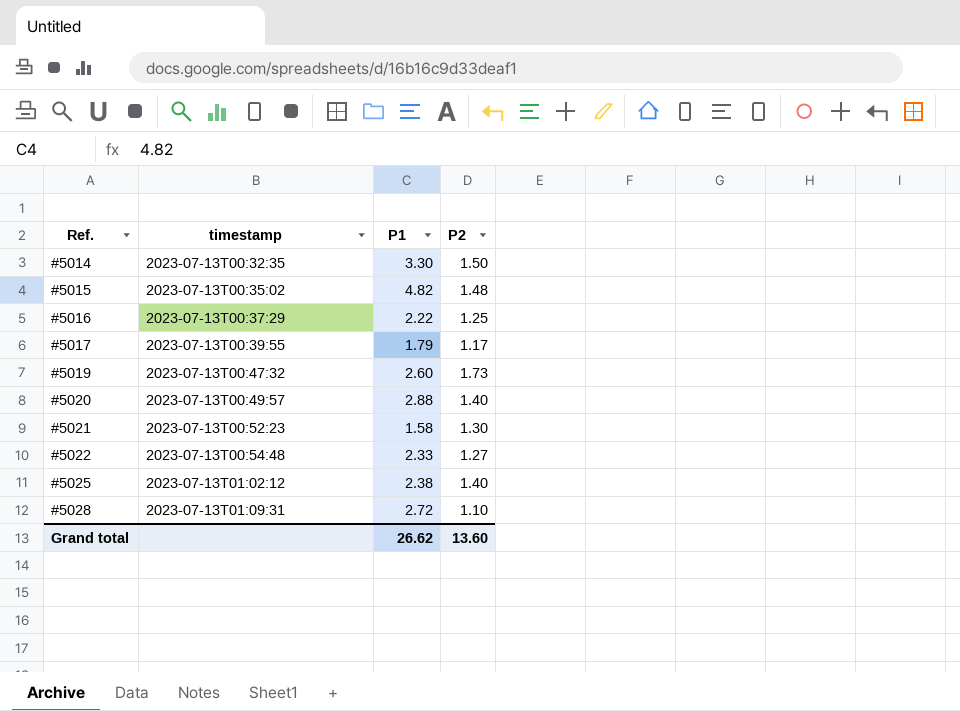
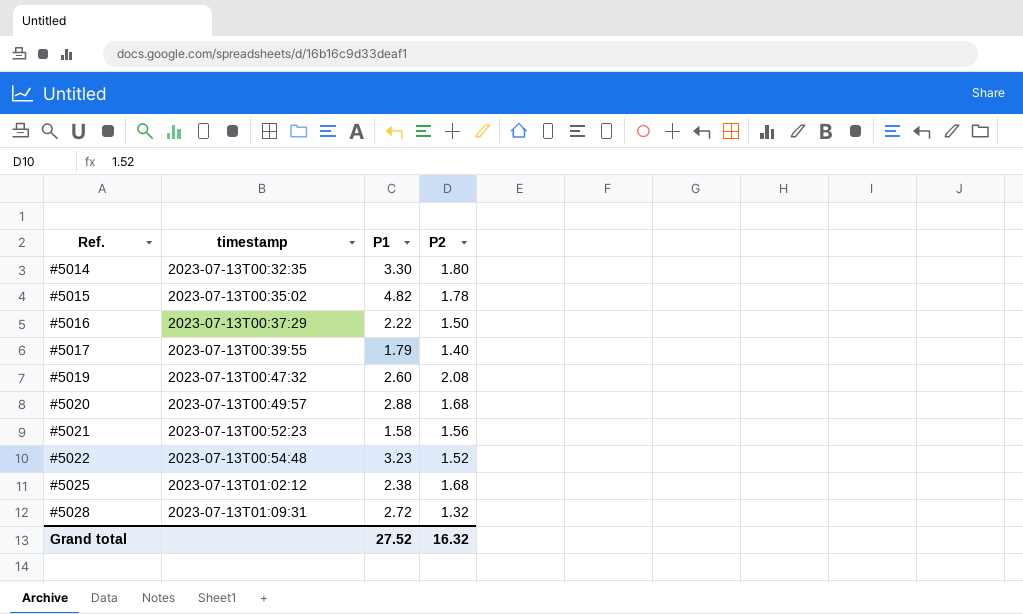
#5014 | P2: 1.50 -> 1.80
#5015 | P2: 1.48 -> 1.78
#5016 | P2: 1.25 -> 1.50
#5017 | P2: 1.17 -> 1.40
#5019 | P2: 1.73 -> 2.08
#5020 | P2: 1.40 -> 1.68
#5021 | P2: 1.30 -> 1.56
#5022 | P1: 2.33 -> 3.23
#5022 | P2: 1.27 -> 1.52
#5025 | P2: 1.40 -> 1.68
#5028 | P2: 1.10 -> 1.32
Grand total | P1: 26.62 -> 27.52
Grand total | P2: 13.60 -> 16.32

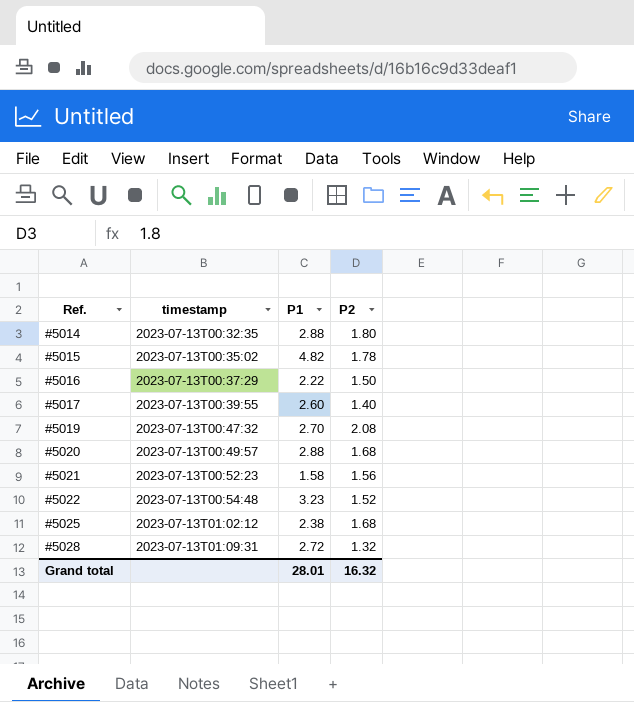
#5014 | P1: 3.30 -> 2.88
#5017 | P1: 1.79 -> 2.60
#5019 | P1: 2.60 -> 2.70
Grand total | P1: 27.52 -> 28.01

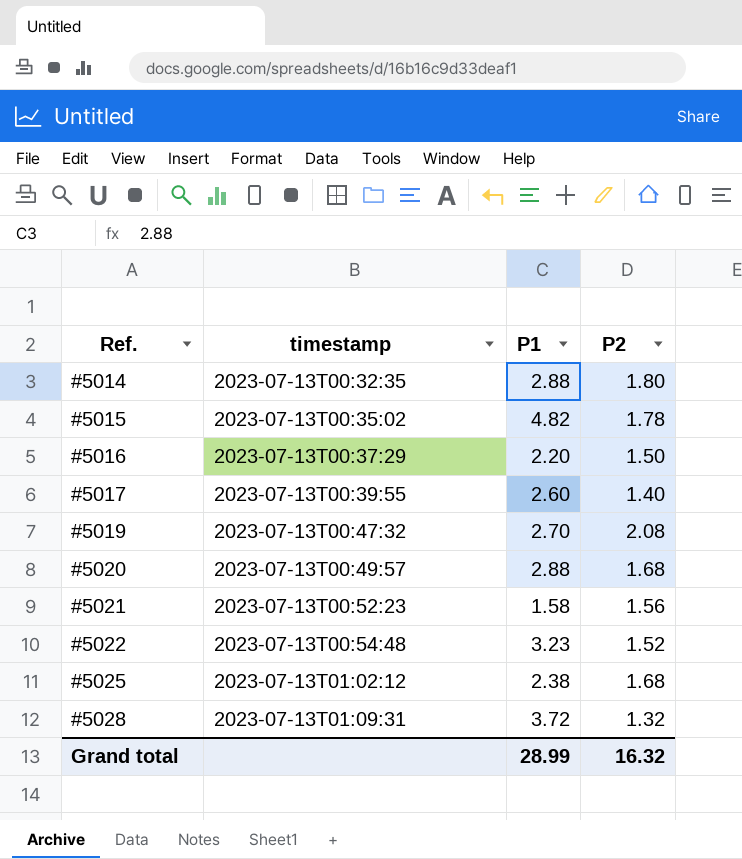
#5016 | P1: 2.22 -> 2.20
#5028 | P1: 2.72 -> 3.72
Grand total | P1: 28.01 -> 28.99

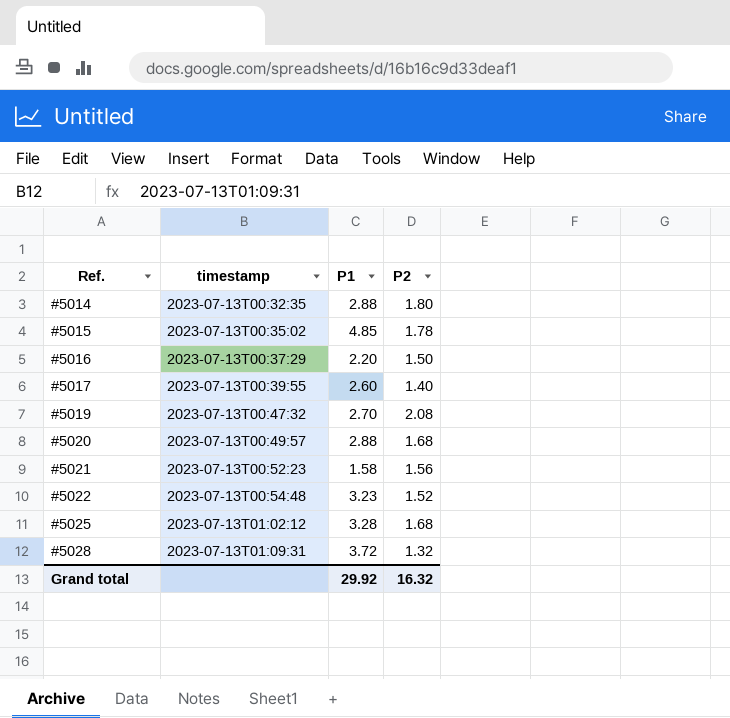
#5015 | P1: 4.82 -> 4.85
#5025 | P1: 2.38 -> 3.28
Grand total | P1: 28.99 -> 29.92

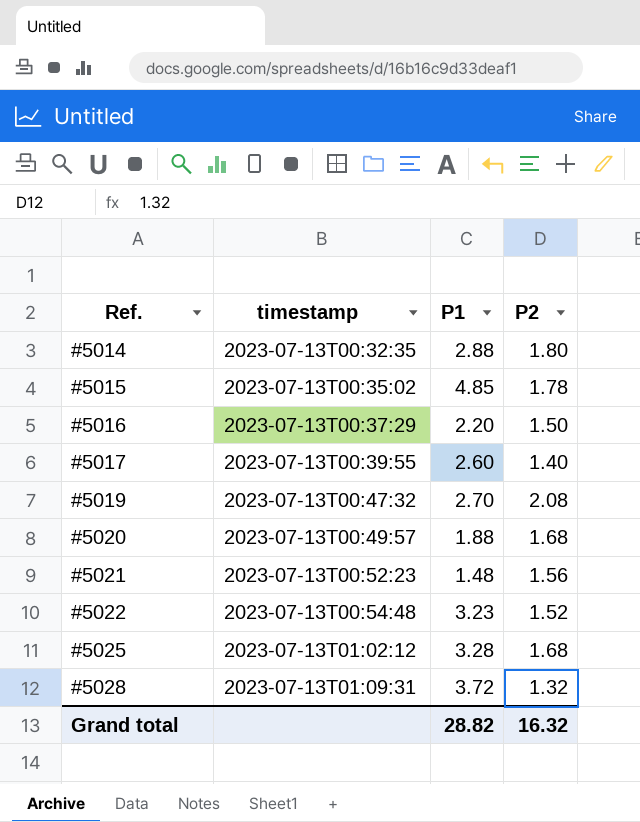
#5020 | P1: 2.88 -> 1.88
#5021 | P1: 1.58 -> 1.48
Grand total | P1: 29.92 -> 28.82

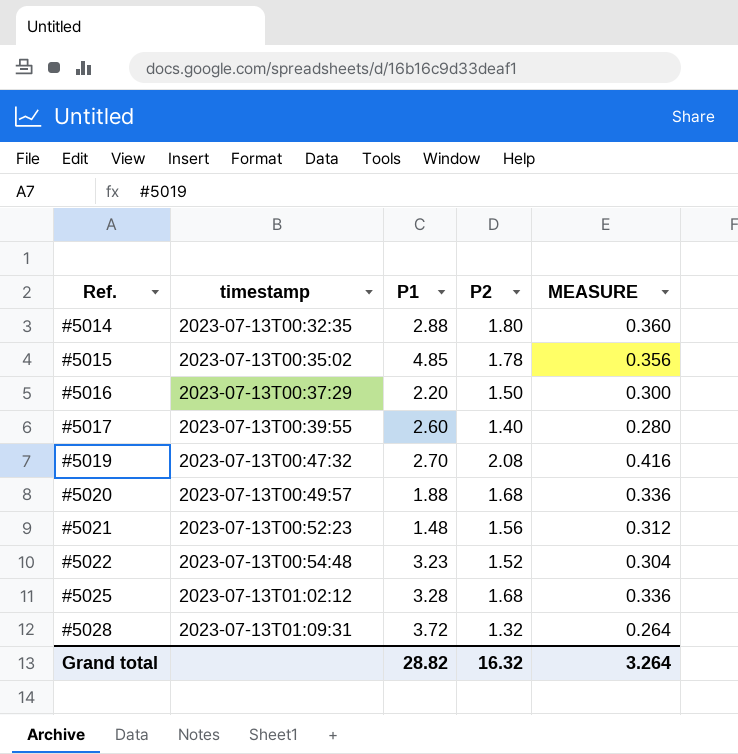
column MEASURE | formula: none -> [P2] * 0.2

